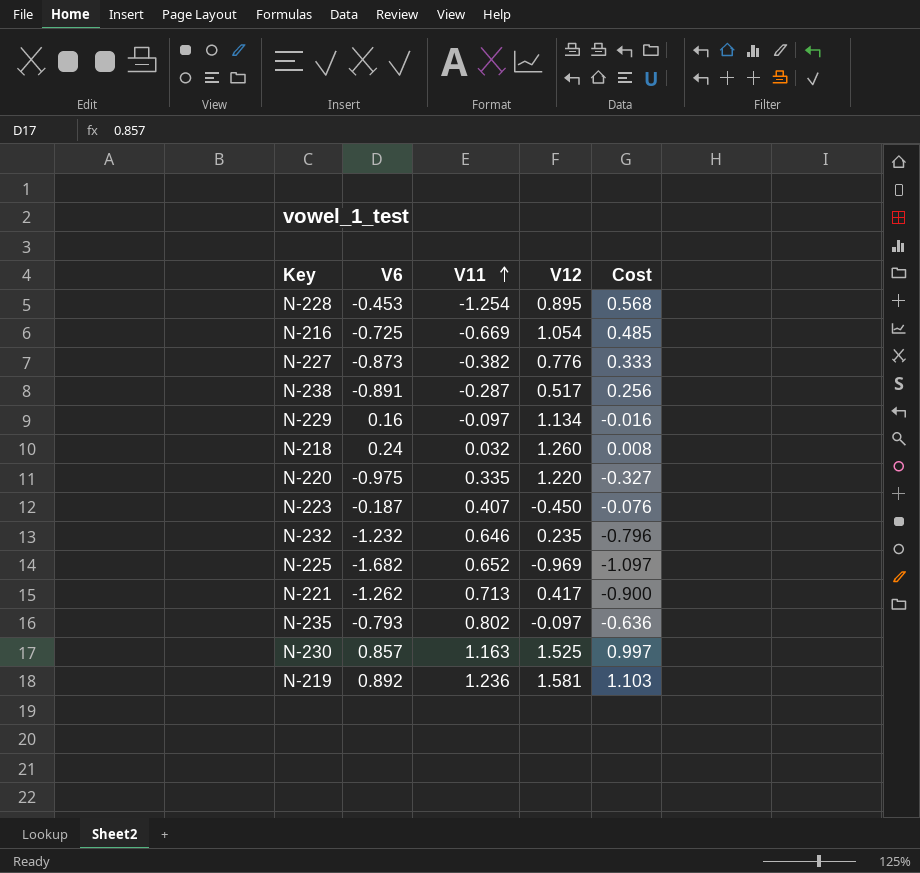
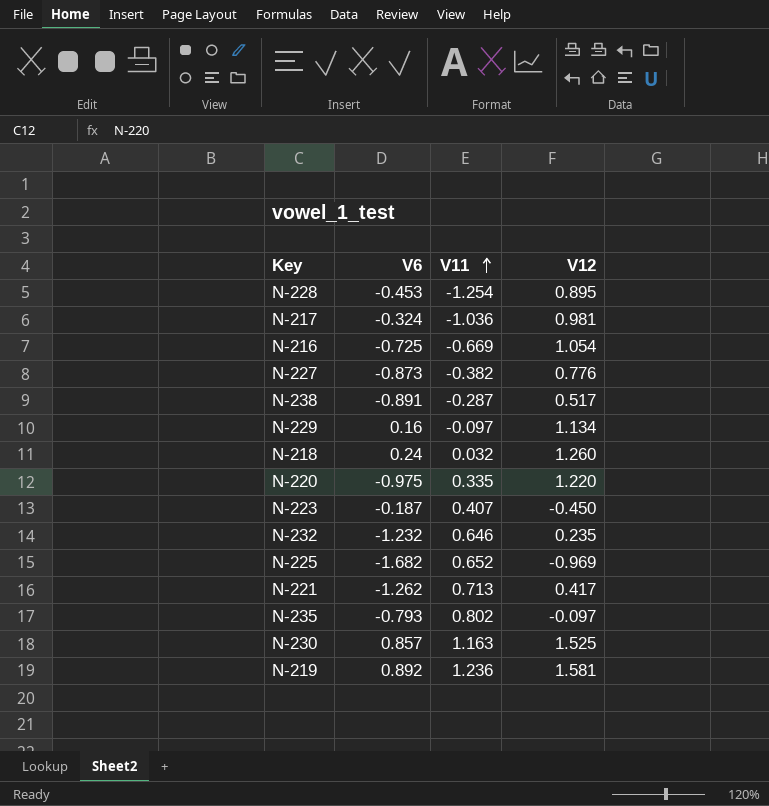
column Cost | formula: [V6] * [V11] -> none
row N-217: none -> -0.324 | -1.036 | 0.981

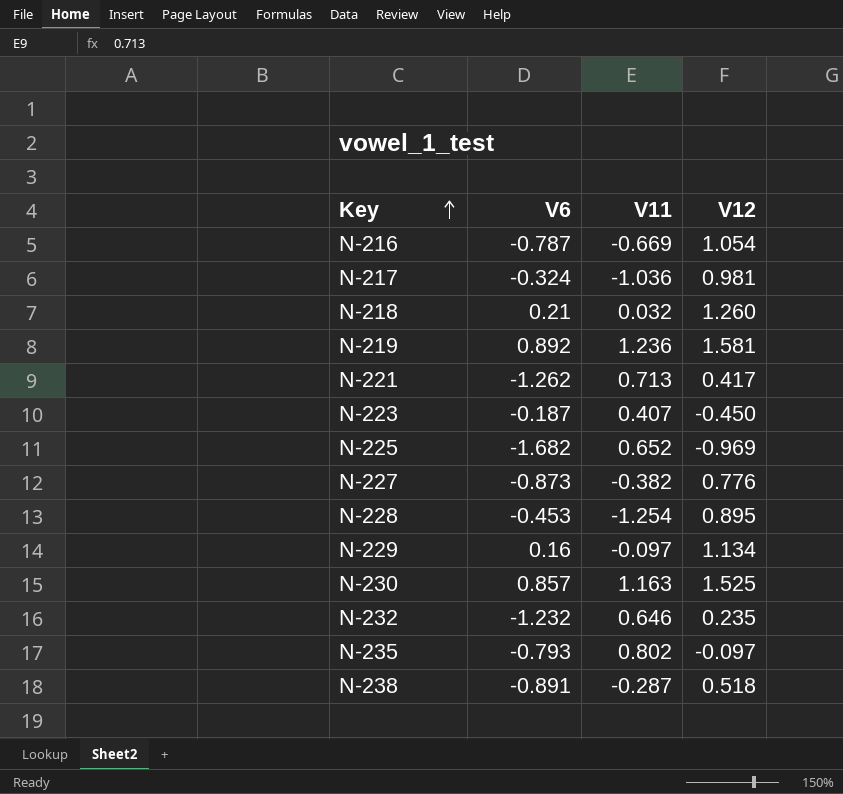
row order: V11 ascending -> Key ascending
row N-220: -0.975 | 0.335 | 1.220 -> none
N-216 | V6: -0.725 -> -0.787
N-218 | V6: 0.24 -> 0.21
N-238 | V12: 0.517 -> 0.518

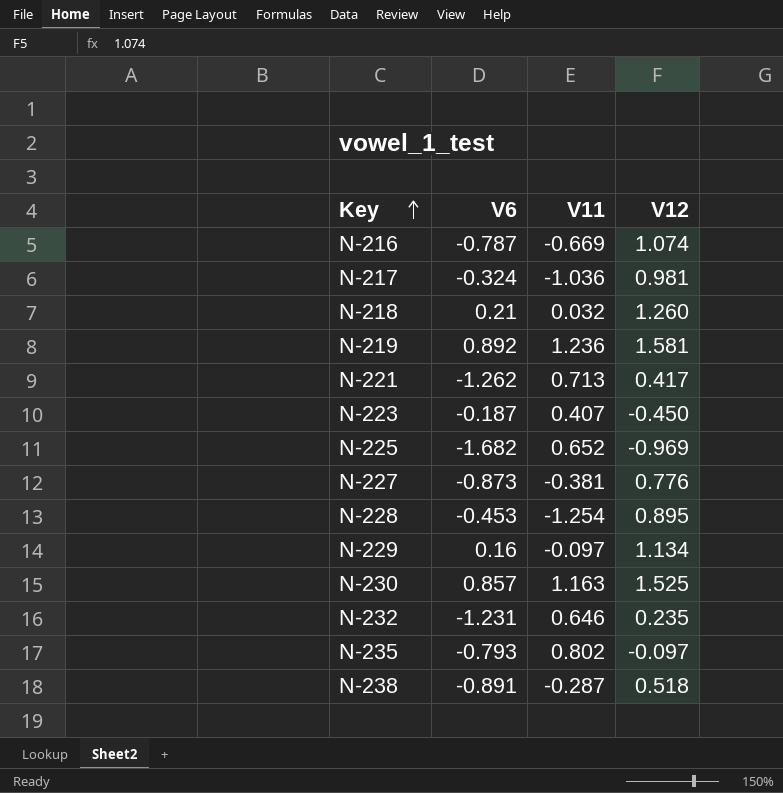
N-216 | V12: 1.054 -> 1.074
N-227 | V11: -0.382 -> -0.381
N-232 | V6: -1.232 -> -1.231

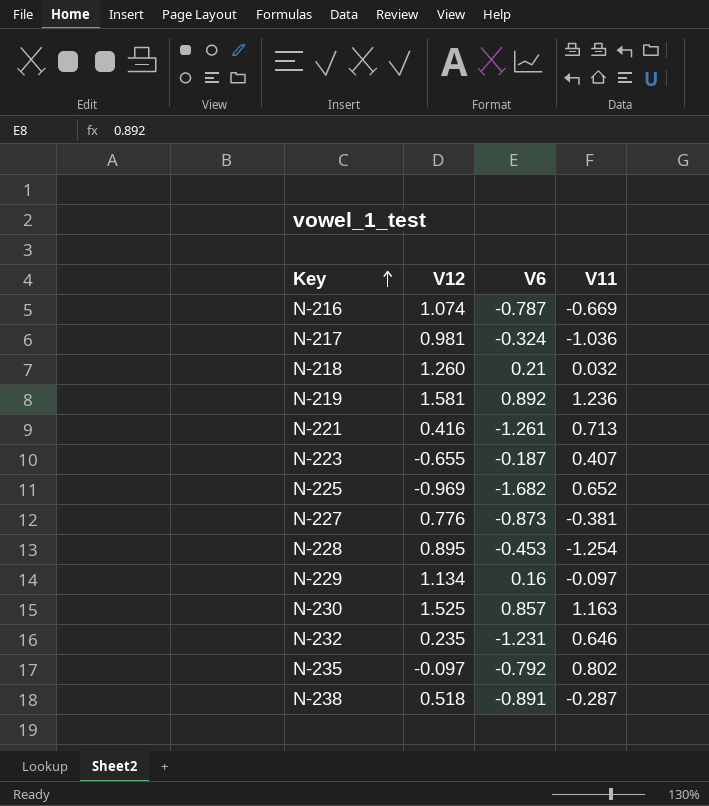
column V12 | position: 4 -> 2
N-221 | V12: 0.417 -> 0.416
N-221 | V6: -1.262 -> -1.261
N-223 | V12: -0.450 -> -0.655
N-235 | V6: -0.793 -> -0.792

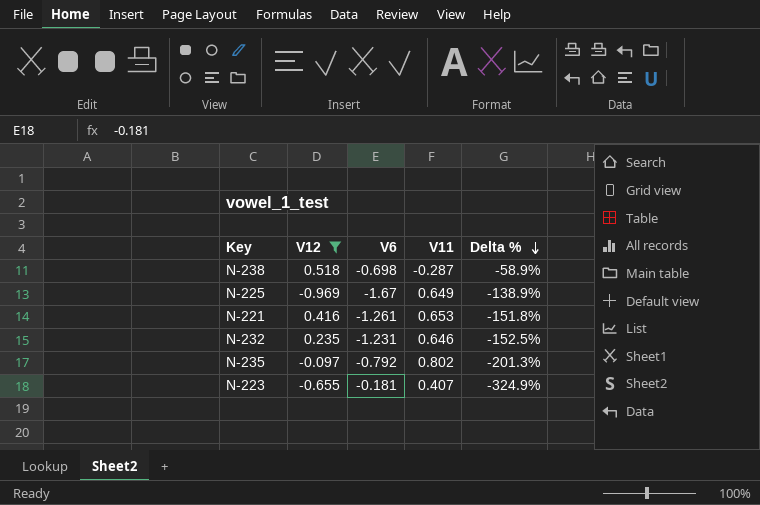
filter: none -> V12 <= 0.518
row order: Key ascending -> Delta % descending
column Delta % | formula: none -> ([V11] - [V6]) / [V6]
N-238 | V6: -0.891 -> -0.698
N-225 | V6: -1.682 -> -1.67
N-225 | V11: 0.652 -> 0.649
N-221 | V11: 0.713 -> 0.653
N-223 | V6: -0.187 -> -0.181

